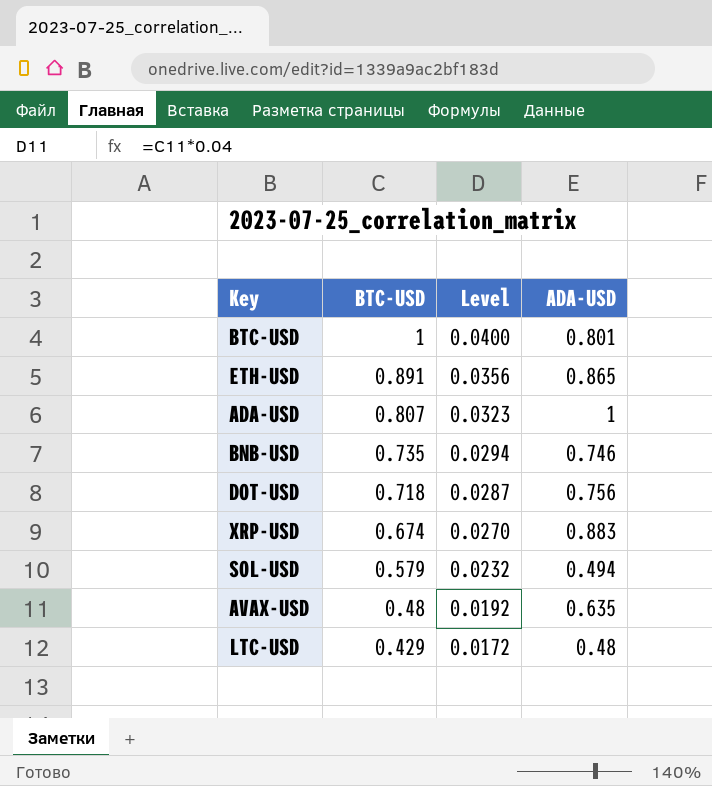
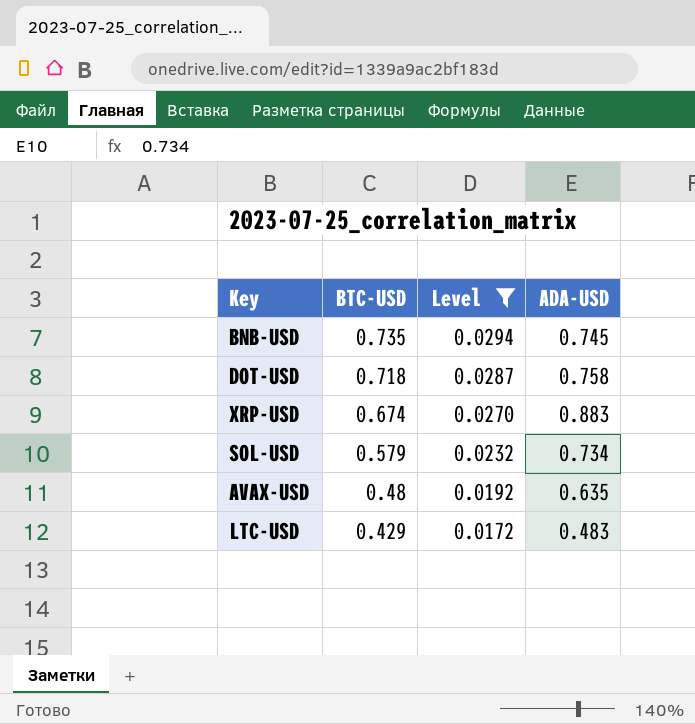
filter: none -> Level <= 0.0294
BNB-USD | ADA-USD: 0.746 -> 0.745
DOT-USD | ADA-USD: 0.756 -> 0.758
SOL-USD | ADA-USD: 0.494 -> 0.734
LTC-USD | ADA-USD: 0.48 -> 0.483

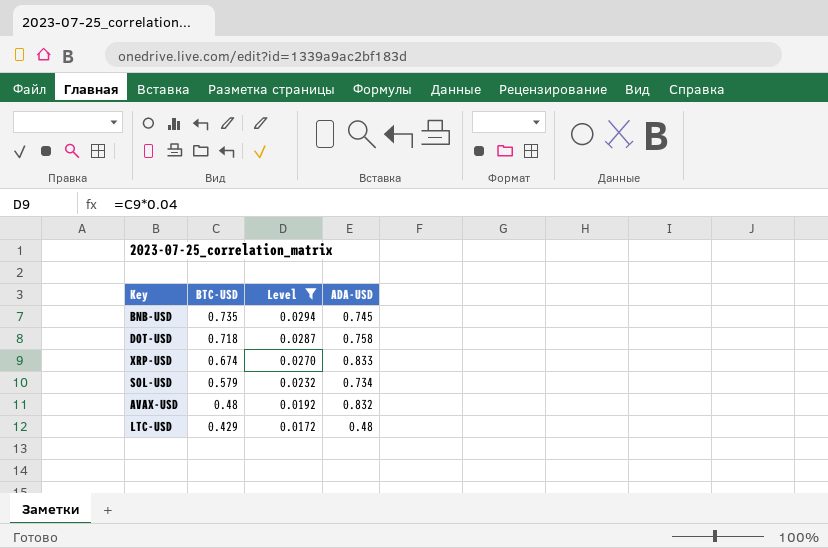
XRP-USD | ADA-USD: 0.883 -> 0.833
AVAX-USD | ADA-USD: 0.635 -> 0.832
LTC-USD | ADA-USD: 0.483 -> 0.48

